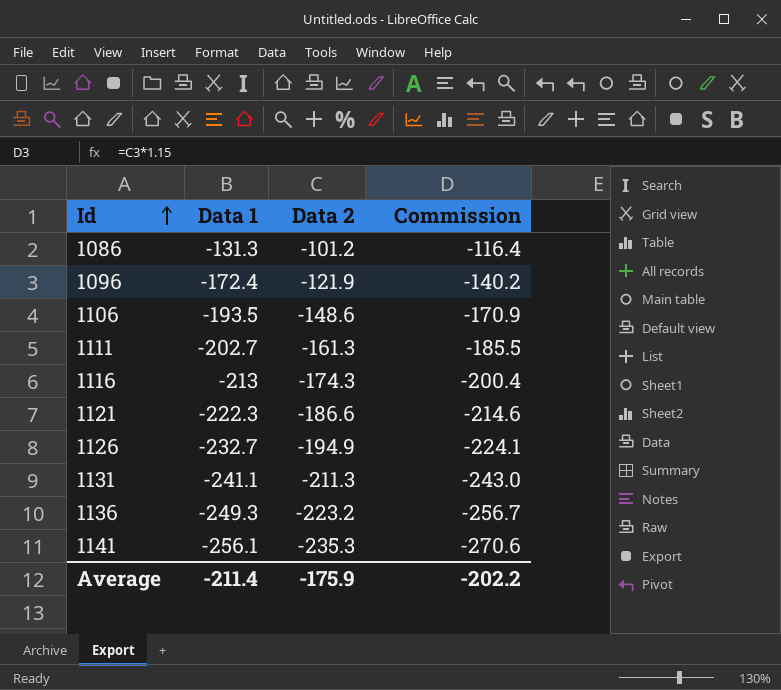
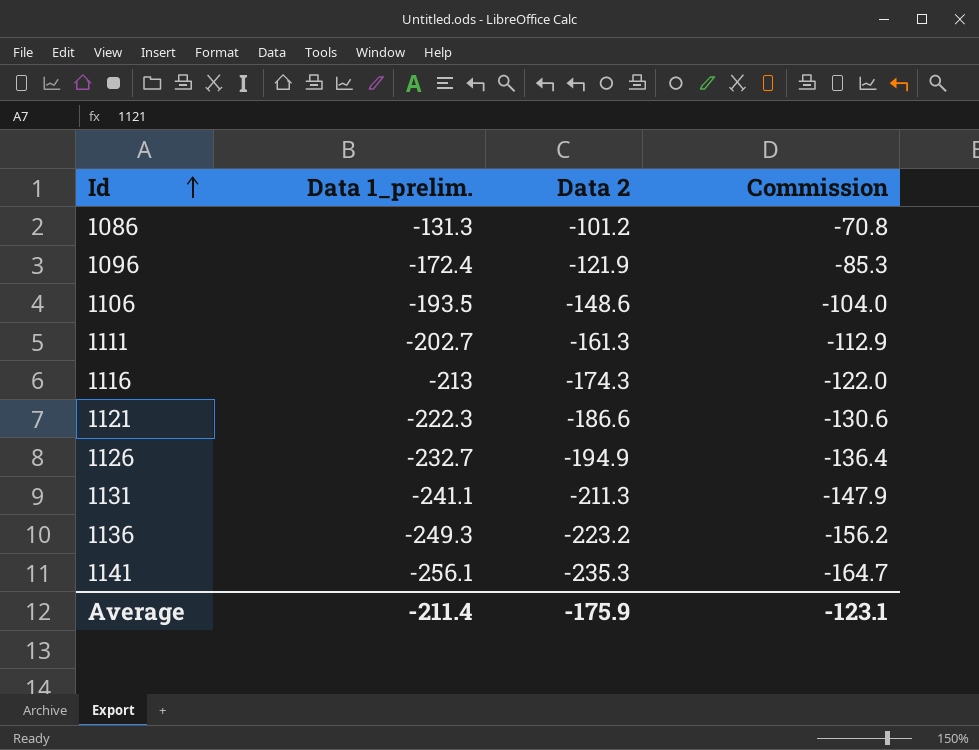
column name: Data 1 -> Data 1_prelim.
column Commission | formula: [Data 2] * 1.15 -> [Data 2] * 0.7
Average | Commission: -202.2 -> -123.1

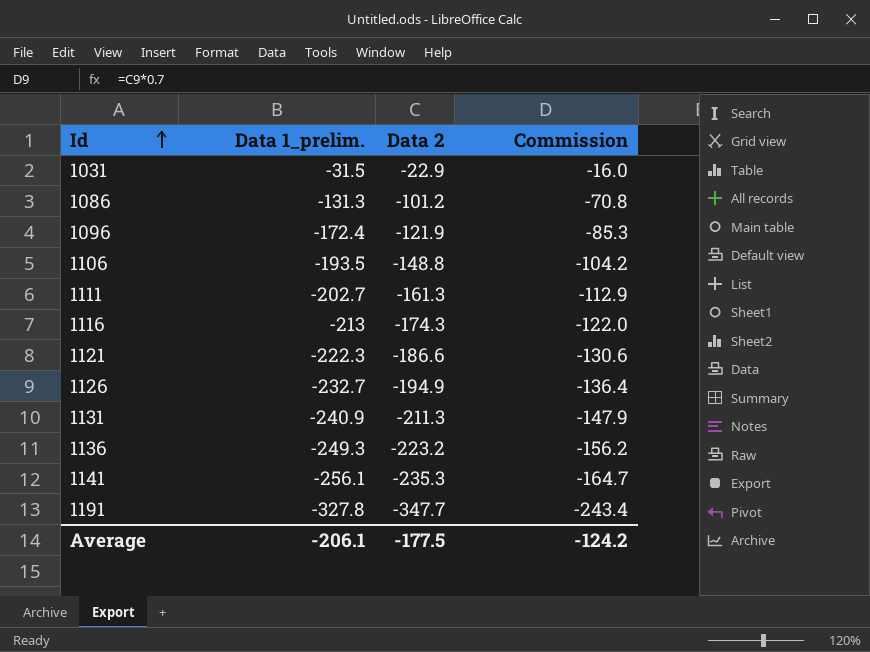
row 1031: none -> -31.5 | -22.9 | -16.0
1106 | Data 2: -148.6 -> -148.8
1106 | Commission: -104.0 -> -104.2
1131 | Data 1_prelim.: -241.1 -> -240.9
row 1191: none -> -327.8 | -347.7 | -243.4
Average | Data 1_prelim.: -211.4 -> -206.1
Average | Data 2: -175.9 -> -177.5
Average | Commission: -123.1 -> -124.2

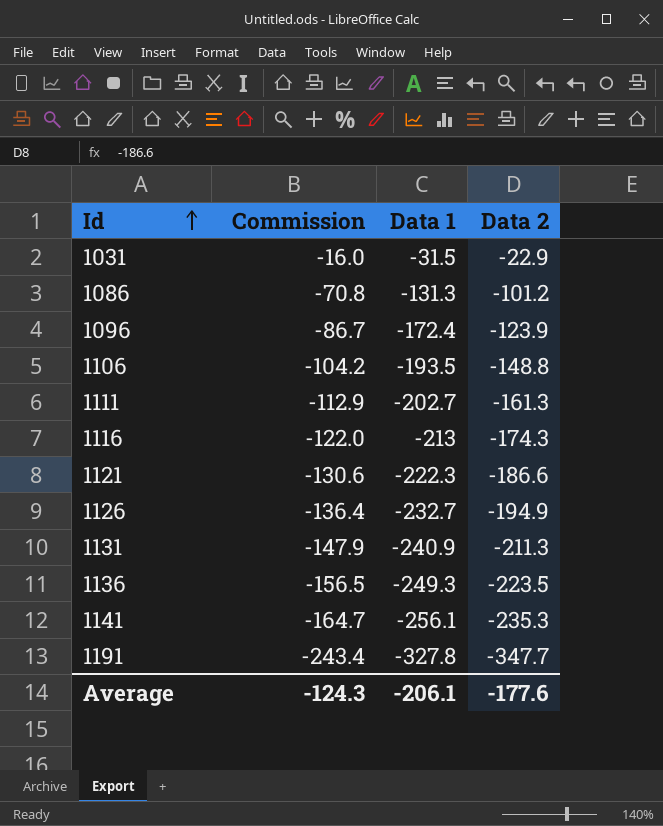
column Commission | position: 4 -> 2
column name: Data 1_prelim. -> Data 1
1096 | Commission: -85.3 -> -86.7
1096 | Data 2: -121.9 -> -123.9
1136 | Commission: -156.2 -> -156.5
1136 | Data 2: -223.2 -> -223.5
Average | Commission: -124.2 -> -124.3
Average | Data 2: -177.5 -> -177.6

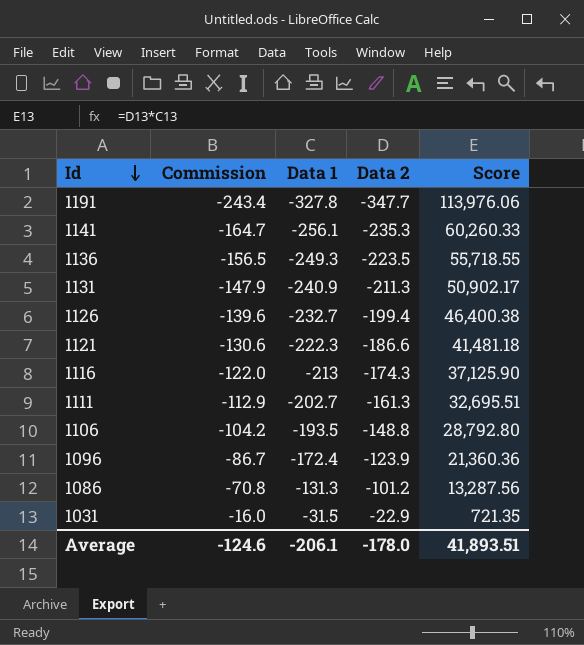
row order: Id ascending -> Id descending
column Score | formula: none -> [Data 1] * [Data 2]
1126 | Commission: -136.4 -> -139.6
1126 | Data 2: -194.9 -> -199.4
Average | Commission: -124.3 -> -124.6
Average | Data 2: -177.6 -> -178.0

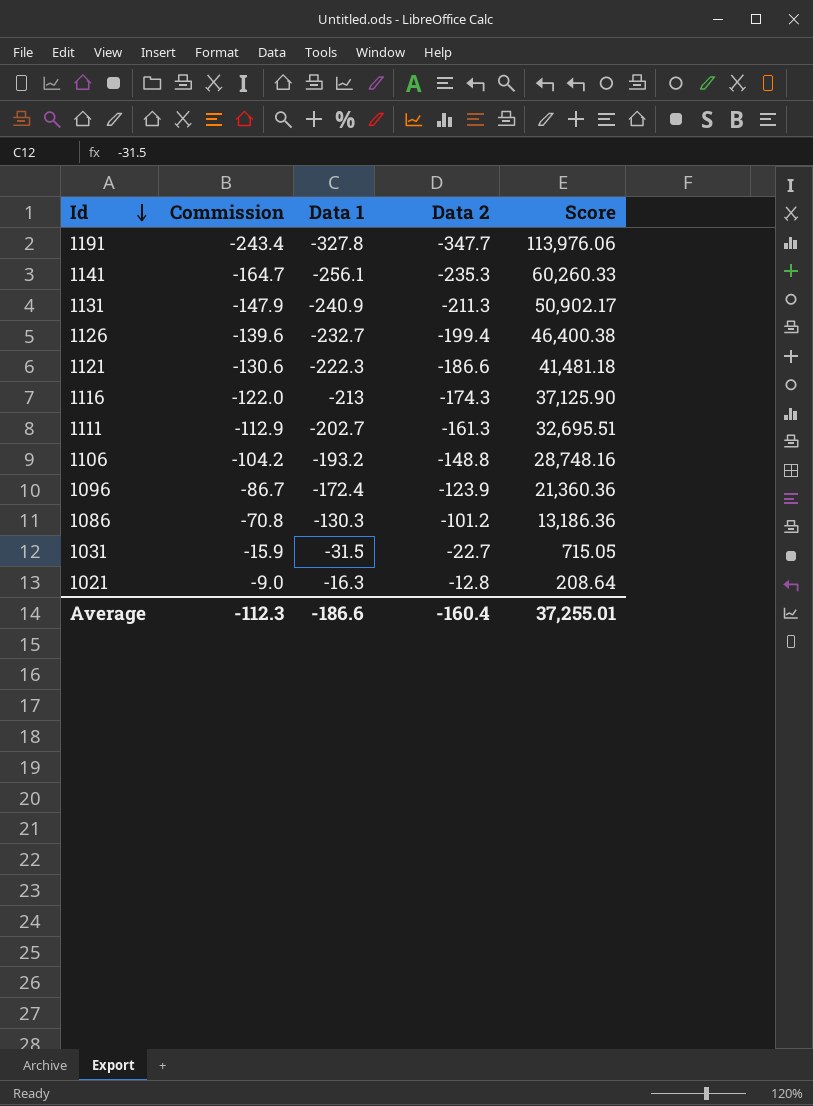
row 1136: -156.5 | -249.3 | -223.5 | 55,718.55 -> none
1106 | Data 1: -193.5 -> -193.2
1106 | Score: 28,792.80 -> 28,748.16
1086 | Data 1: -131.3 -> -130.3
1086 | Score: 13,287.56 -> 13,186.36
1031 | Commission: -16.0 -> -15.9
1031 | Data 2: -22.9 -> -22.7
1031 | Score: 721.35 -> 715.05
row 1021: none -> -9.0 | -16.3 | -12.8 | 208.64
Average | Commission: -124.6 -> -112.3
Average | Data 1: -206.1 -> -186.6
Average | Data 2: -178.0 -> -160.4
Average | Score: 41,893.51 -> 37,255.01

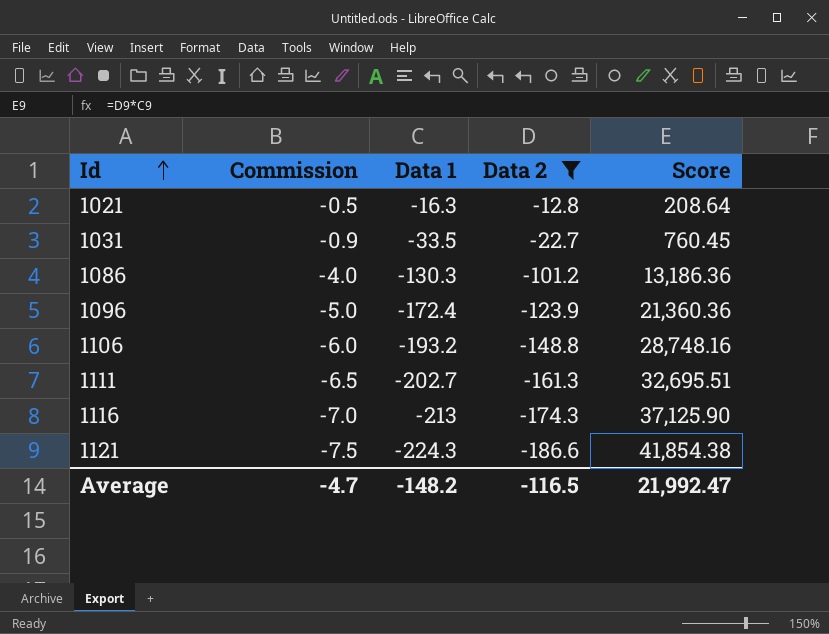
filter: none -> Data 2 >= -186.6
row order: Id descending -> Id ascending
column Commission | formula: [Data 2] * 0.7 -> [Data 2] * 0.04
1031 | Data 1: -31.5 -> -33.5
1031 | Score: 715.05 -> 760.45
1121 | Data 1: -222.3 -> -224.3
1121 | Score: 41,481.18 -> 41,854.38
Average | Commission: -112.3 -> -4.7
Average | Data 1: -186.6 -> -148.2
Average | Data 2: -160.4 -> -116.5
Average | Score: 37,255.01 -> 21,992.47

